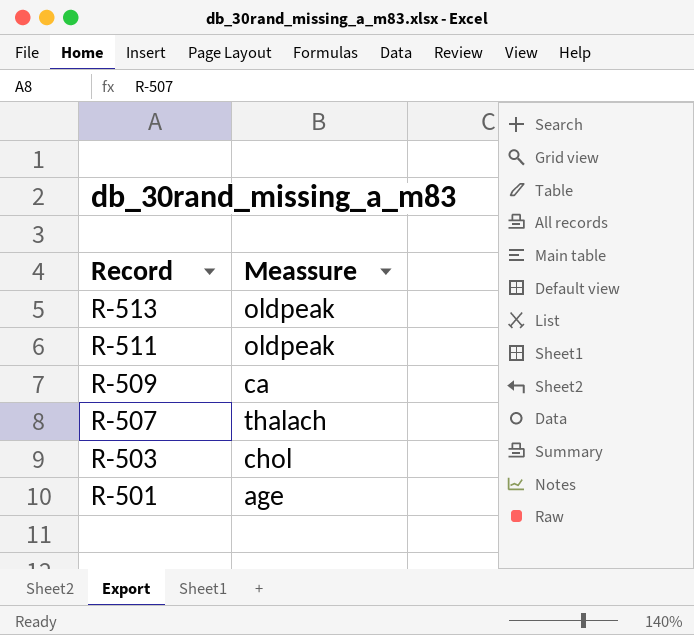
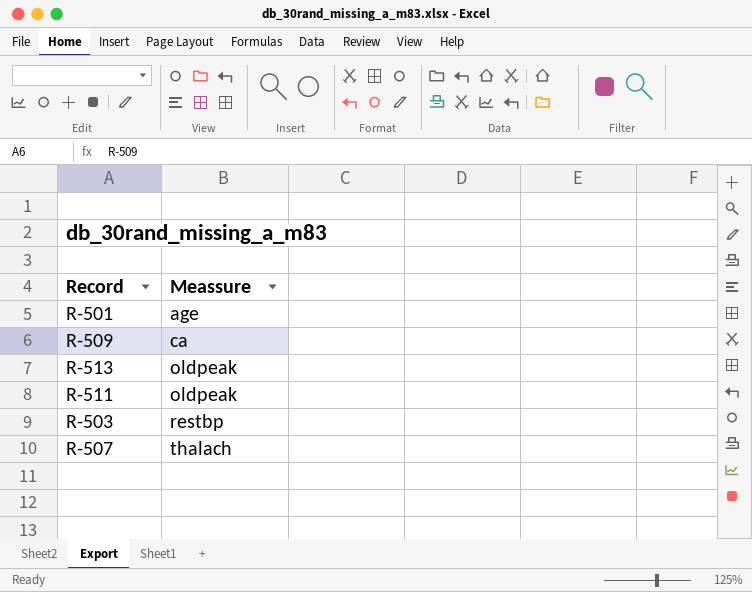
row order: Record descending -> Meassure ascending
R-503 | Meassure: chol -> restbp

